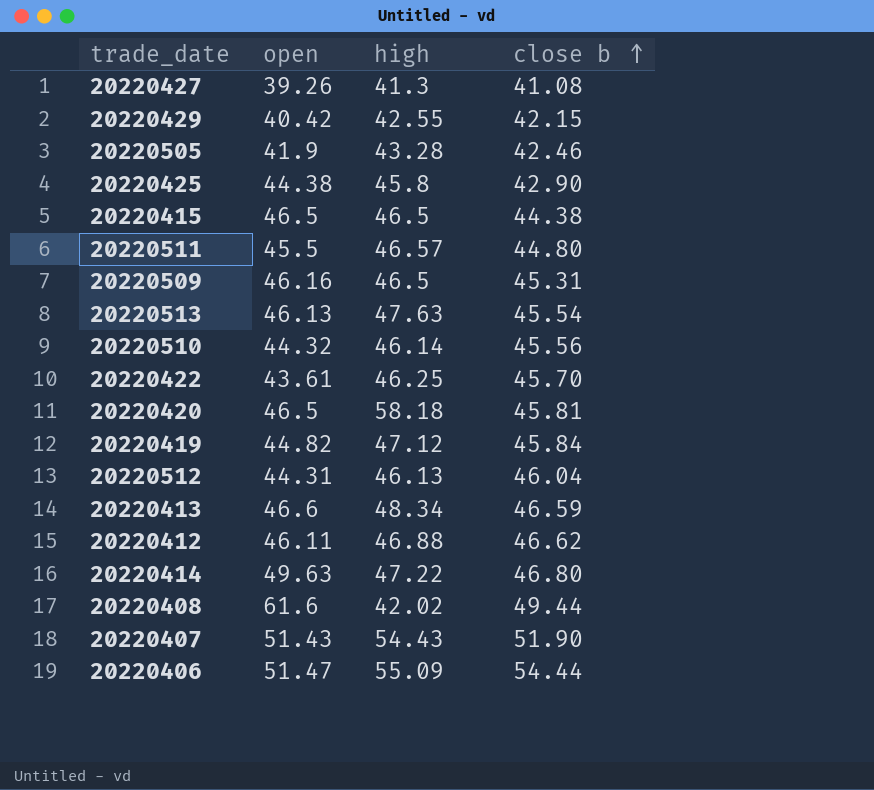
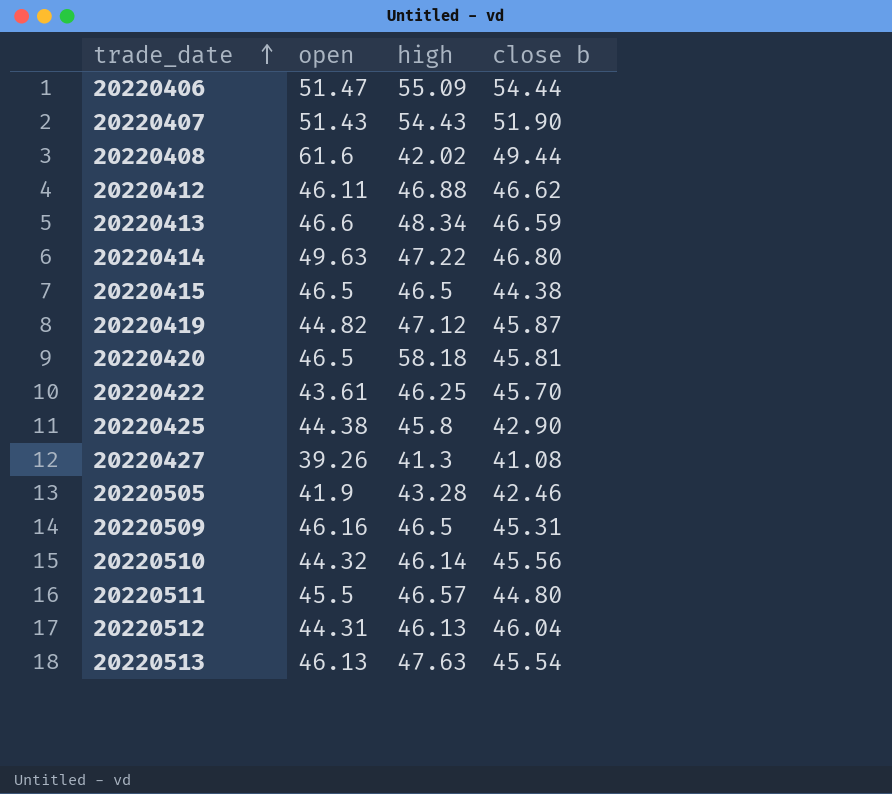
row order: close b ascending -> trade_date ascending
row 20220429: 40.42 | 42.55 | 42.15 -> none
20220419 | close b: 45.84 -> 45.87

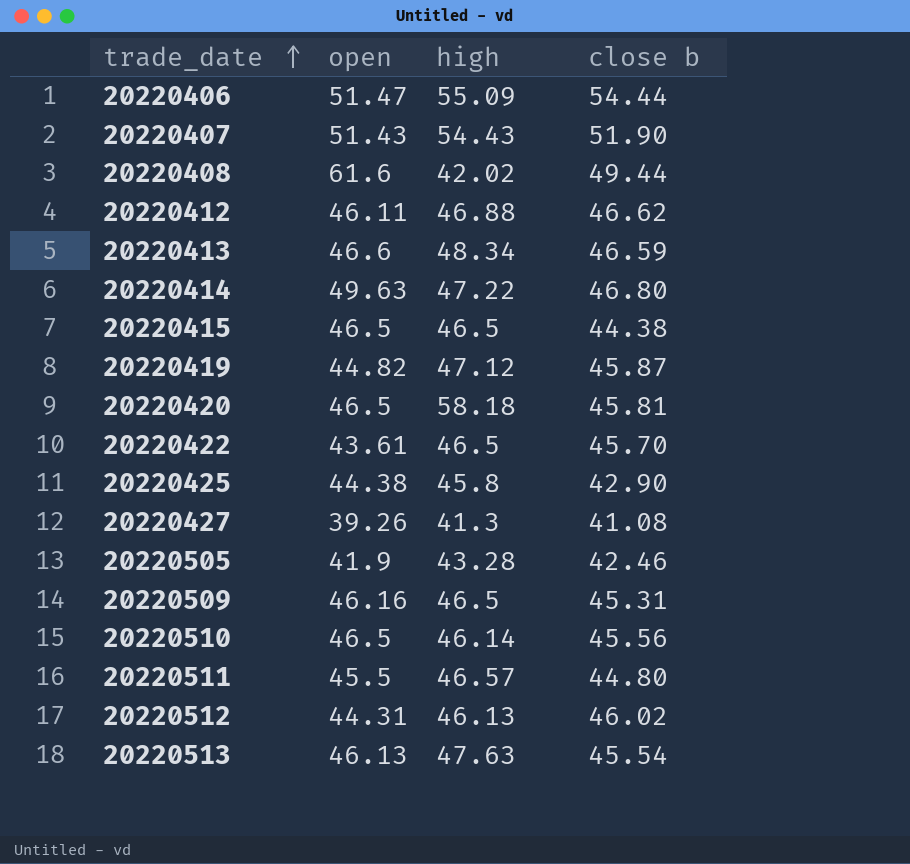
20220422 | high: 46.25 -> 46.5
20220510 | open: 44.32 -> 46.5
20220512 | close b: 46.04 -> 46.02

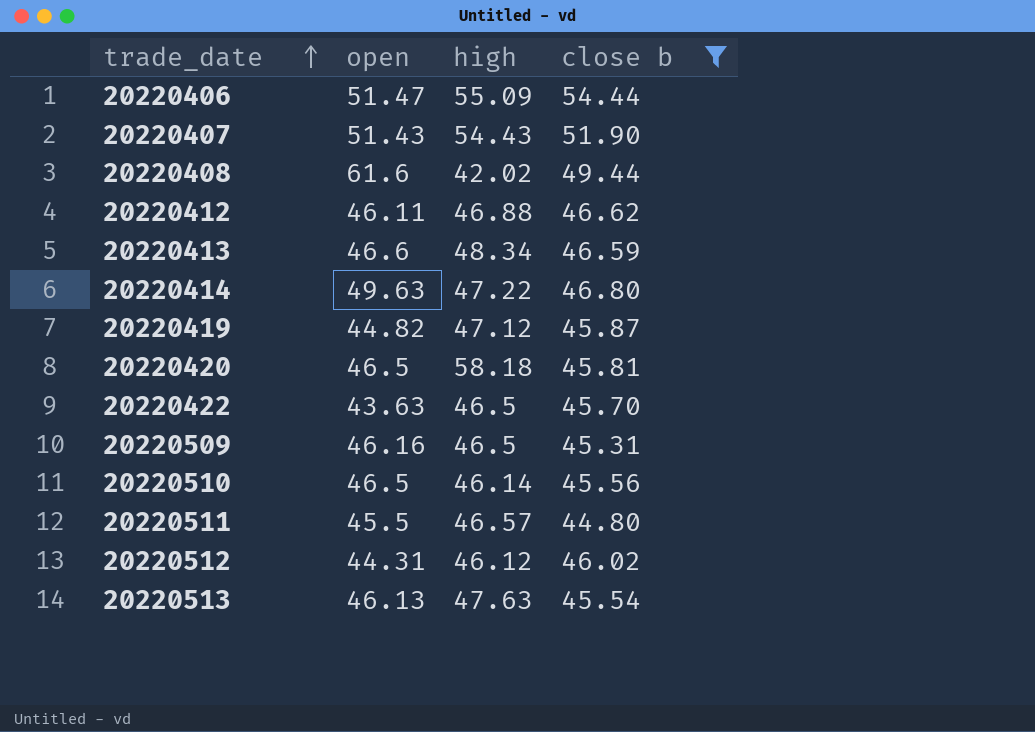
filter: none -> close b >= 44.80
20220422 | open: 43.61 -> 43.63
20220512 | high: 46.13 -> 46.12

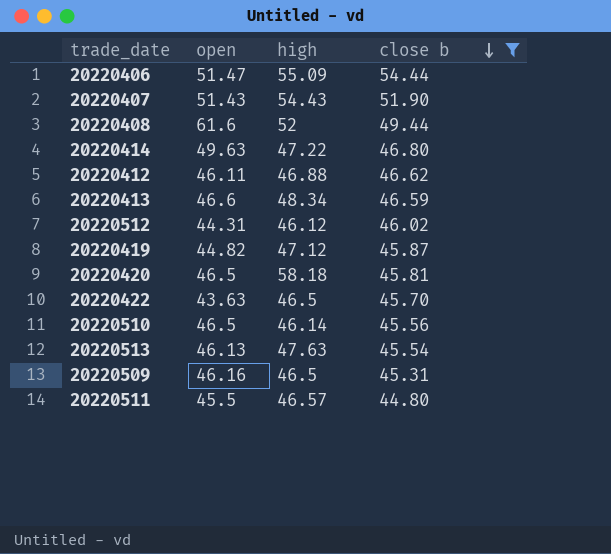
row order: trade_date ascending -> close b descending
20220408 | high: 42.02 -> 52

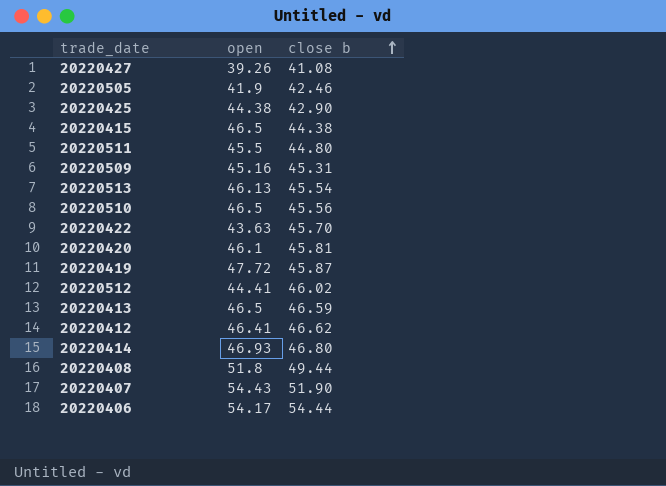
filter: close b >= 44.80 -> none
row order: close b descending -> close b ascending
column high | position: 3 -> none
20220509 | open: 46.16 -> 45.16
20220420 | open: 46.5 -> 46.1
20220419 | open: 44.82 -> 47.72
20220512 | open: 44.31 -> 44.41
20220413 | open: 46.6 -> 46.5
20220412 | open: 46.11 -> 46.41
20220414 | open: 49.63 -> 46.93
20220408 | open: 61.6 -> 51.8
20220407 | open: 51.43 -> 54.43
20220406 | open: 51.47 -> 54.17

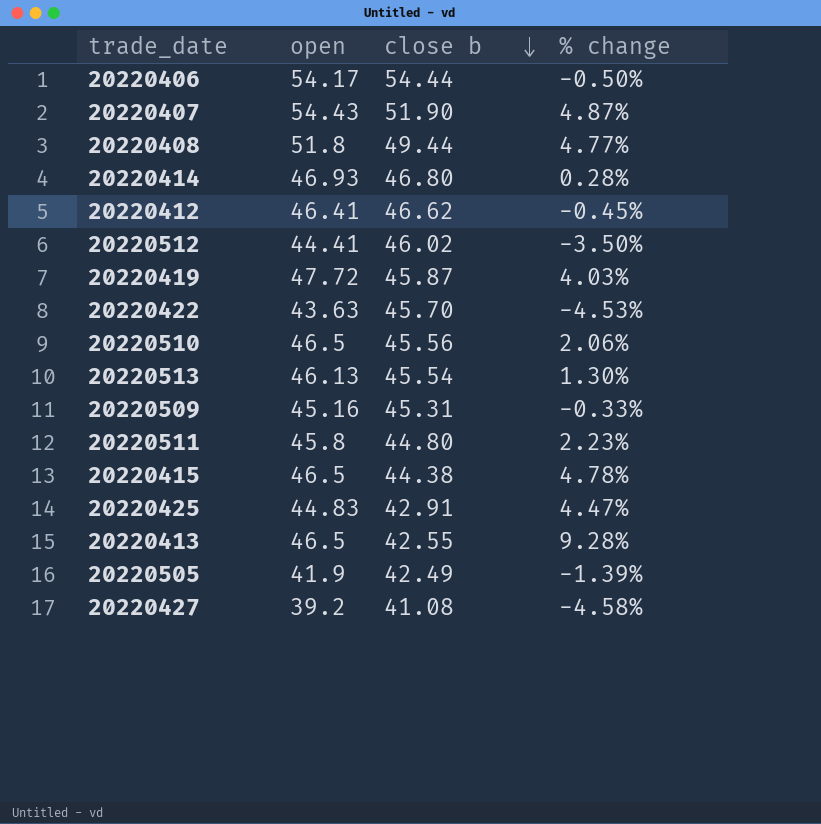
row order: close b ascending -> close b descending
column % change | formula: none -> ([open] - [close b]) / [close b]
row 20220420: 46.1 | 45.81 -> none
20220511 | open: 45.5 -> 45.8
20220425 | open: 44.38 -> 44.83
20220425 | close b: 42.90 -> 42.91
20220413 | close b: 46.59 -> 42.55
20220505 | close b: 42.46 -> 42.49
20220427 | open: 39.26 -> 39.2

